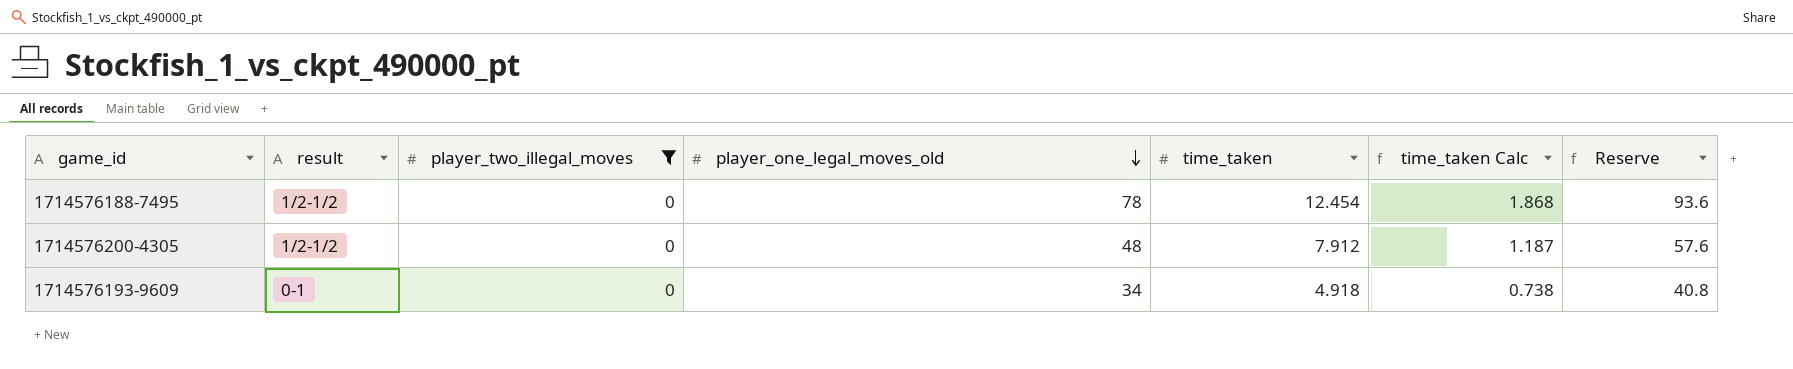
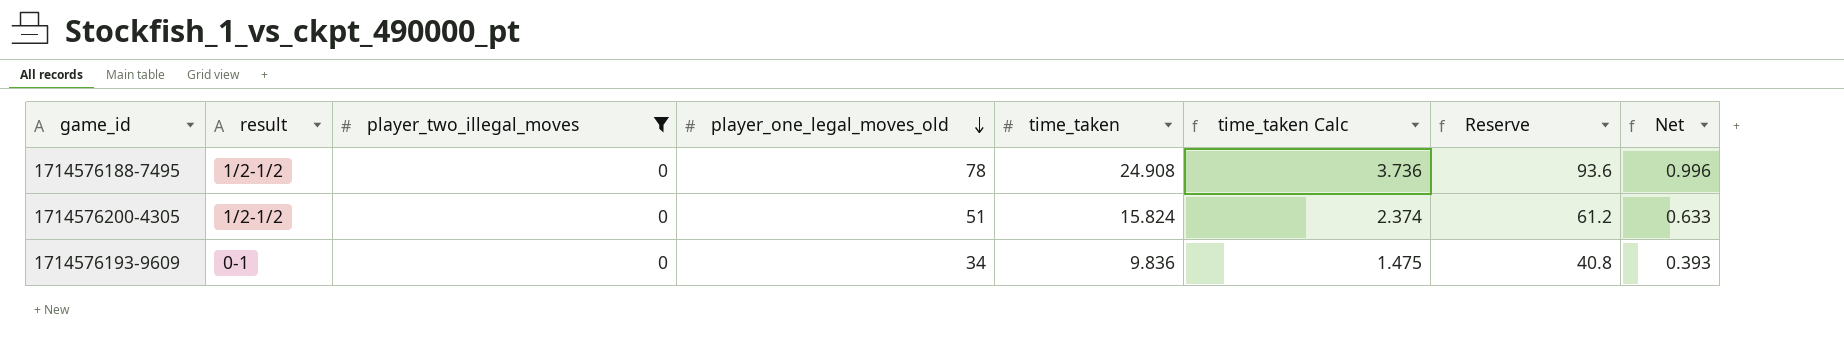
column Net | formula: none -> [time_taken] * 0.04
1714576188-7495 | time_taken: 12.454 -> 24.908
1714576188-7495 | time_taken Calc: 1.868 -> 3.736
1714576200-4305 | player_one_legal_moves_old: 48 -> 51
1714576200-4305 | time_taken: 7.912 -> 15.824
1714576200-4305 | time_taken Calc: 1.187 -> 2.374
1714576200-4305 | Reserve: 57.6 -> 61.2
1714576193-9609 | time_taken: 4.918 -> 9.836
1714576193-9609 | time_taken Calc: 0.738 -> 1.475

